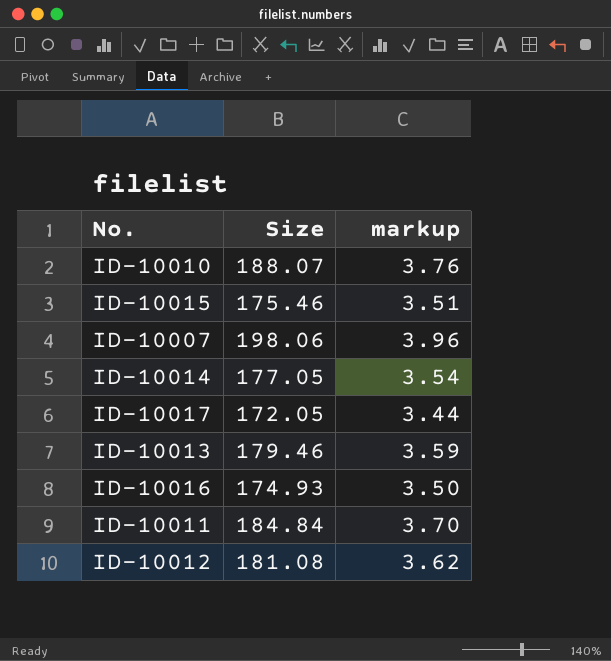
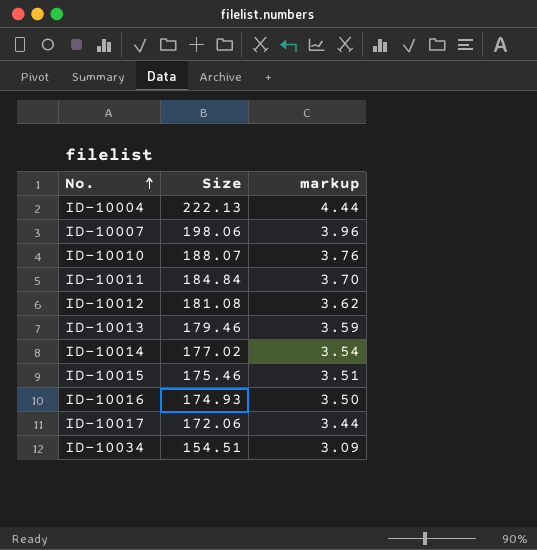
row order: none -> No. ascending
row ID-10004: none -> 222.13 | 4.44
ID-10014 | Size: 177.05 -> 177.02
ID-10017 | Size: 172.05 -> 172.06
row ID-10034: none -> 154.51 | 3.09

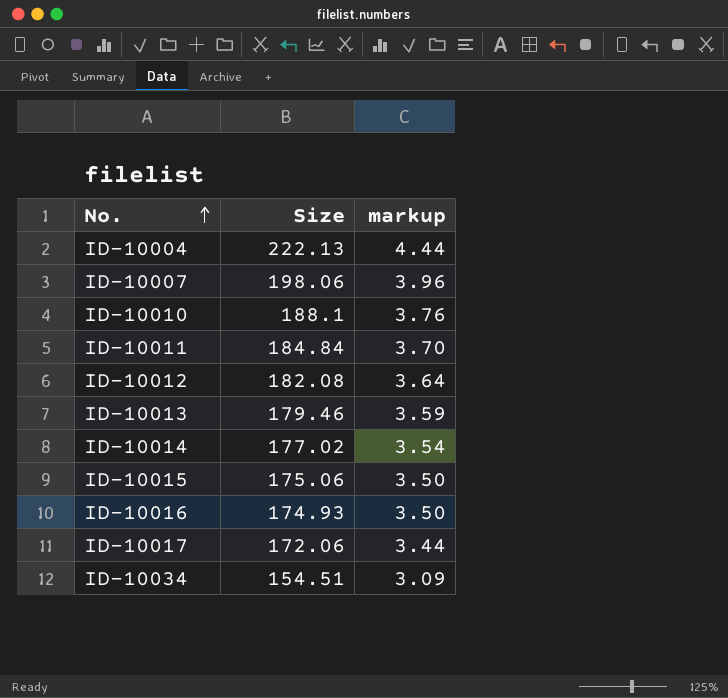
ID-10010 | Size: 188.07 -> 188.1
ID-10012 | Size: 181.08 -> 182.08
ID-10012 | markup: 3.62 -> 3.64
ID-10015 | Size: 175.46 -> 175.06
ID-10015 | markup: 3.51 -> 3.50

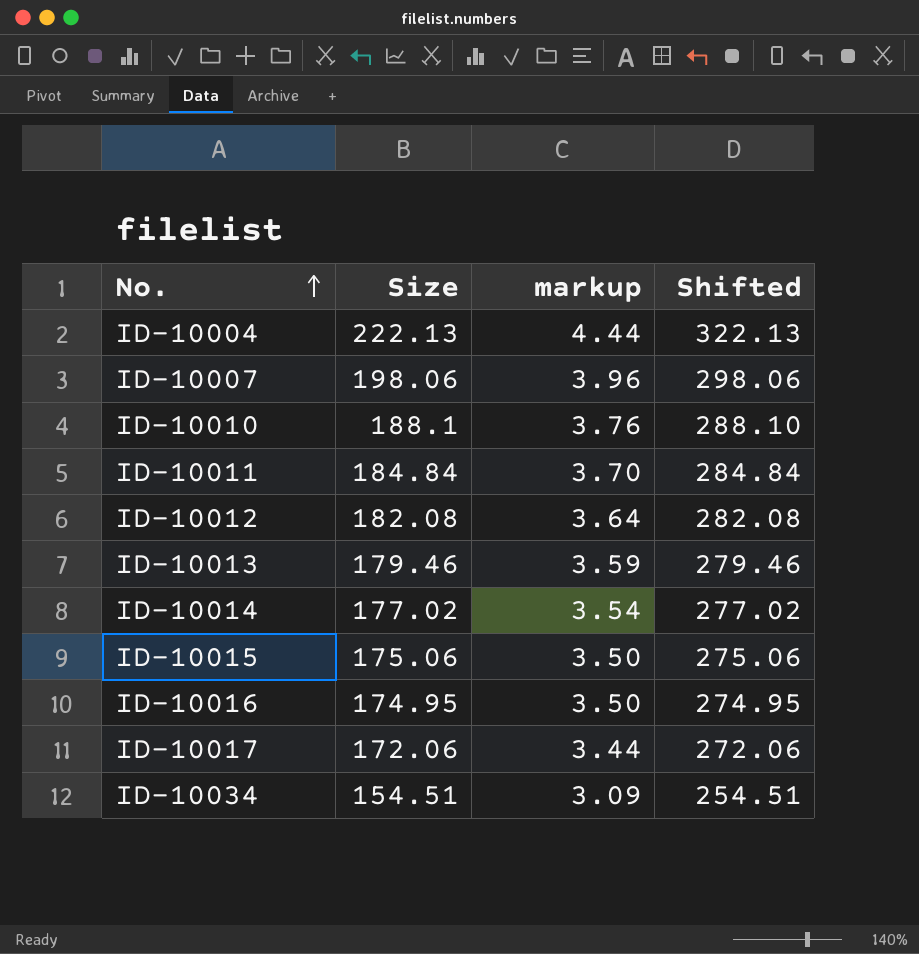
column Shifted | formula: none -> [Size] + 100
ID-10016 | Size: 174.93 -> 174.95

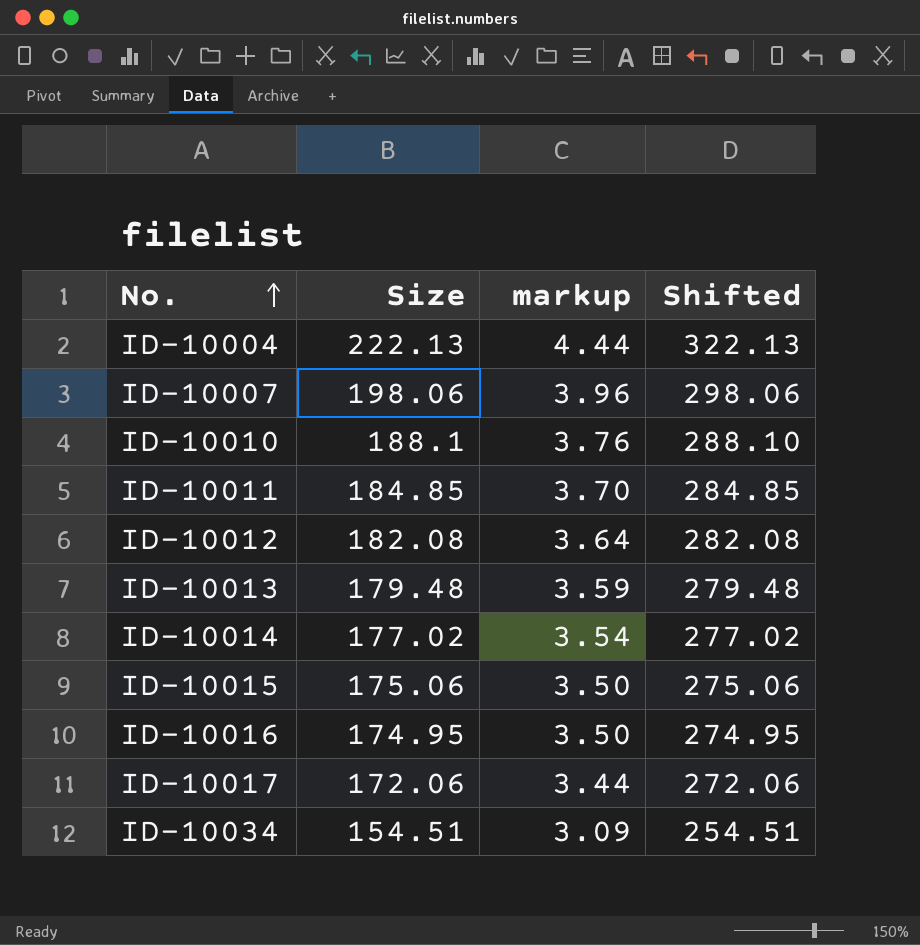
ID-10011 | Size: 184.84 -> 184.85
ID-10011 | Shifted: 284.84 -> 284.85
ID-10013 | Size: 179.46 -> 179.48
ID-10013 | Shifted: 279.46 -> 279.48

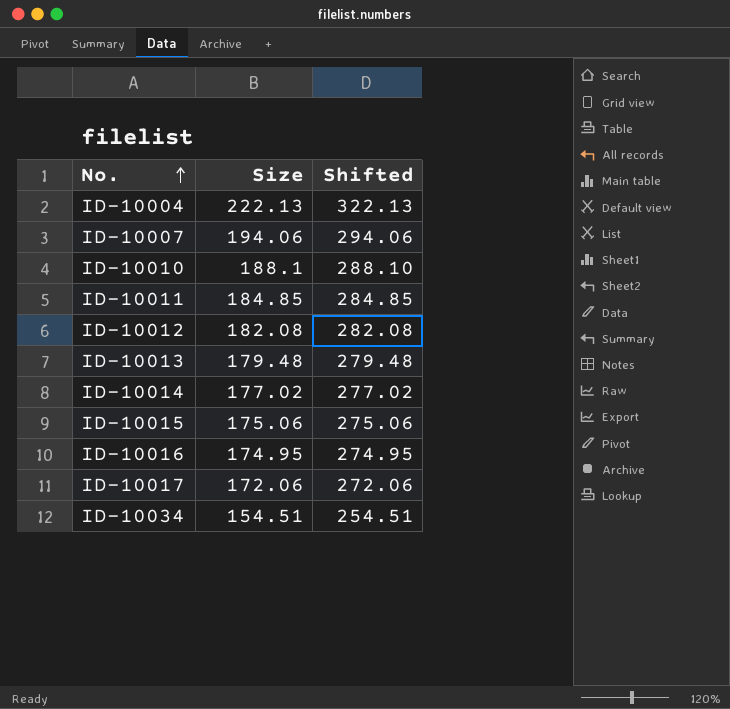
column markup | formula: [Size] * 0.02 -> none
ID-10007 | Size: 198.06 -> 194.06
ID-10007 | Shifted: 298.06 -> 294.06

